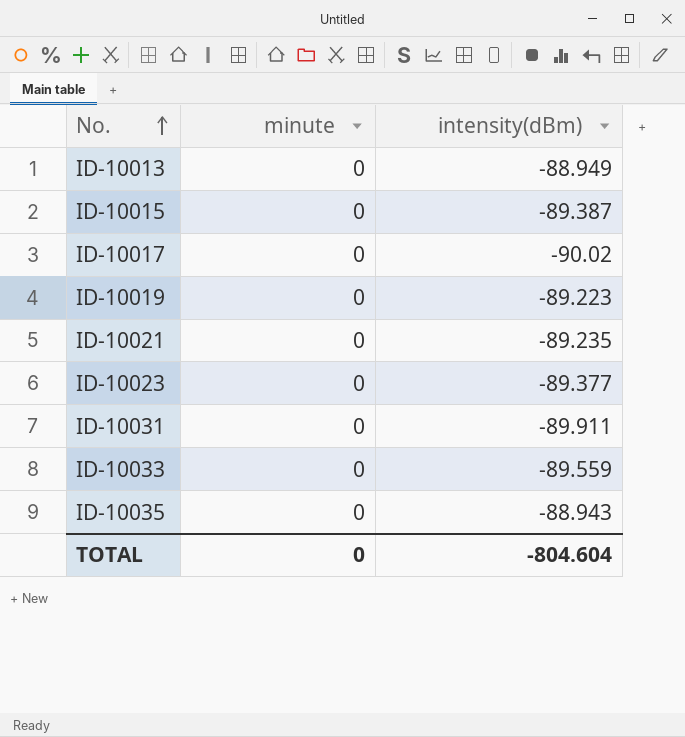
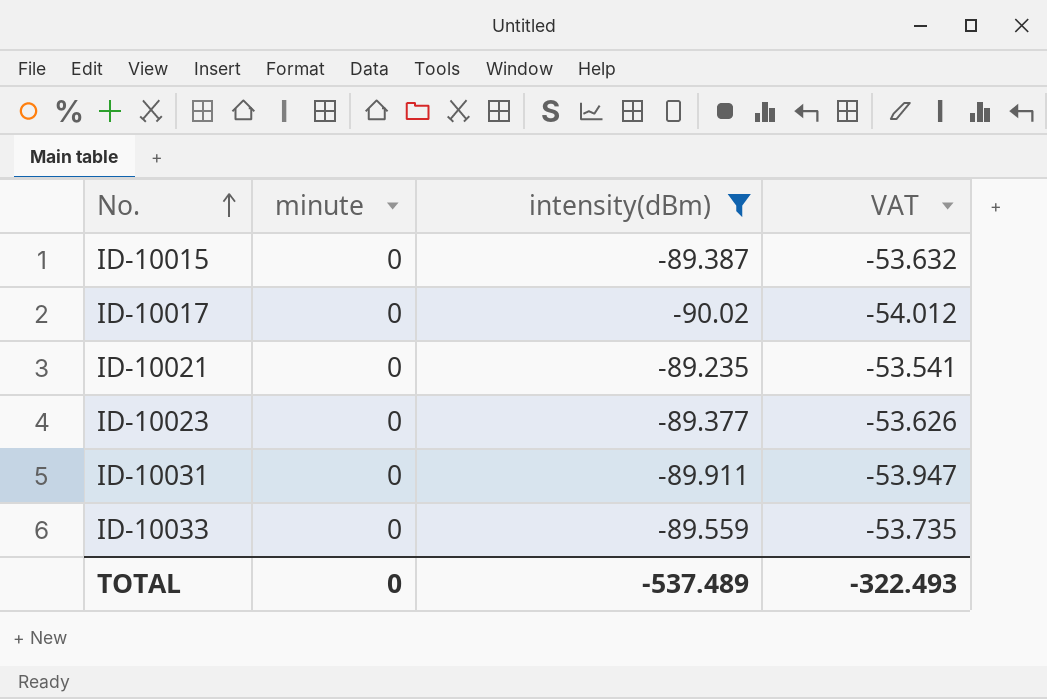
filter: none -> intensity(dBm) <= -89.235
column VAT | formula: none -> [intensity(dBm)] * 0.6
TOTAL | intensity(dBm): -804.604 -> -537.489

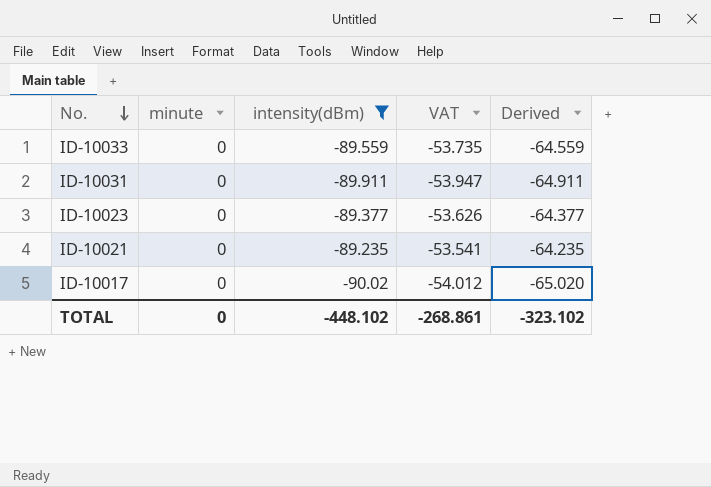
row order: No. ascending -> No. descending
column Derived | formula: none -> [intensity(dBm)] + 25
row ID-10015: 0 | -89.387 | -53.632 -> none
TOTAL | intensity(dBm): -537.489 -> -448.102
TOTAL | VAT: -322.493 -> -268.861

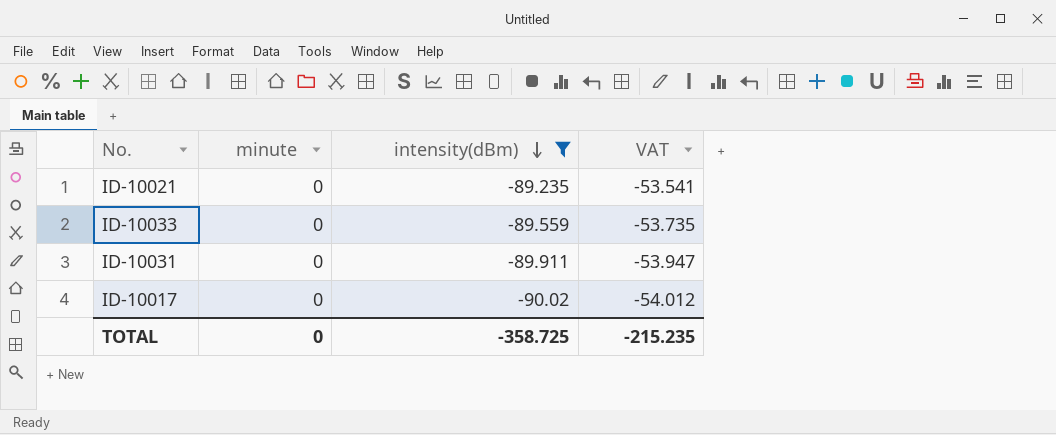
row order: No. descending -> intensity(dBm) descending
column Derived | formula: [intensity(dBm)] + 25 -> none
row ID-10023: 0 | -89.377 | -53.626 | -64.377 -> none
TOTAL | intensity(dBm): -448.102 -> -358.725
TOTAL | VAT: -268.861 -> -215.235

